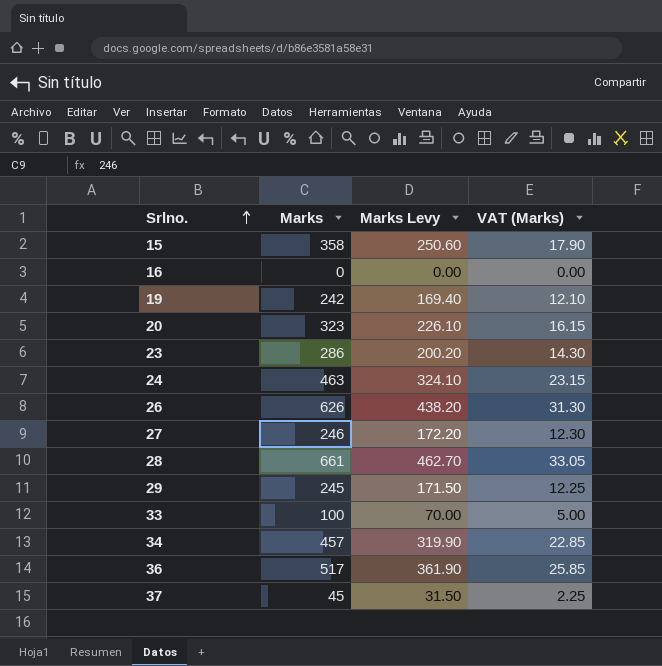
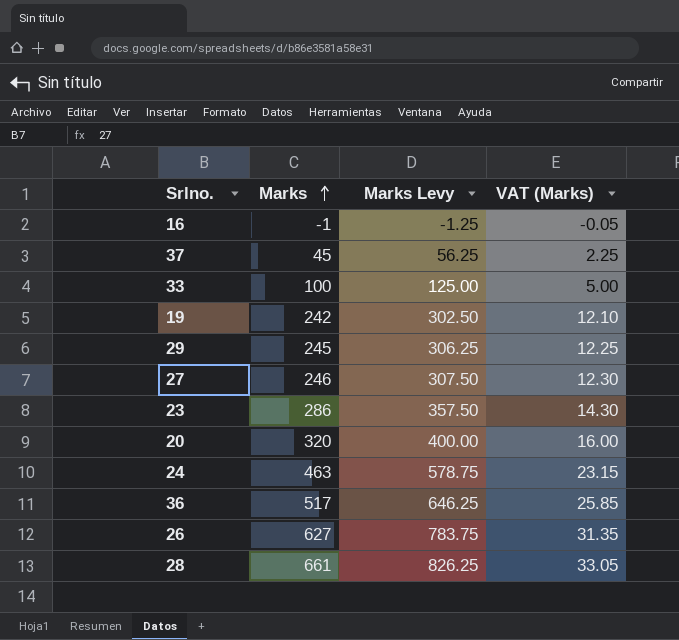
row order: Srlno. ascending -> Marks ascending
column Marks Levy | formula: [Marks] * 0.7 -> [Marks] * 1.25
row 15: 358 | 250.60 | 17.90 -> none
row 34: 457 | 319.90 | 22.85 -> none
16 | Marks: 0 -> -1
16 | VAT (Marks): 0.00 -> -0.05
20 | Marks: 323 -> 320
20 | VAT (Marks): 16.15 -> 16.00
26 | Marks: 626 -> 627
26 | VAT (Marks): 31.30 -> 31.35

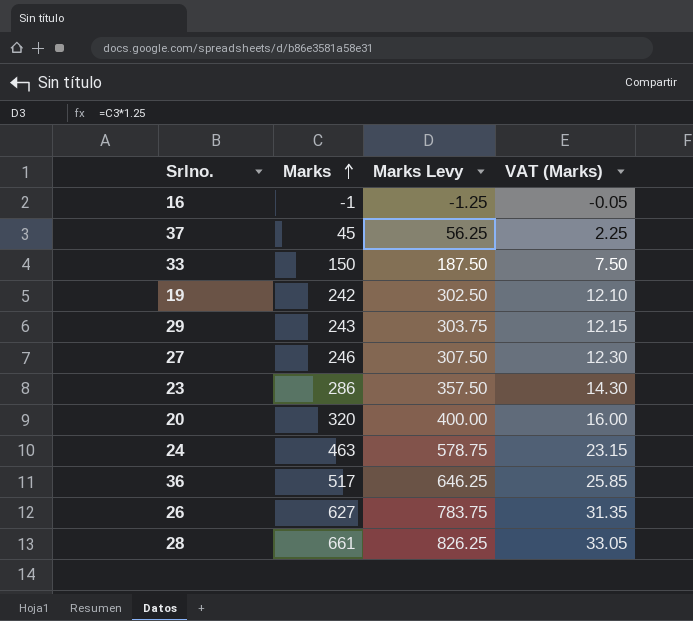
33 | Marks: 100 -> 150
33 | Marks Levy: 125.00 -> 187.50
33 | VAT (Marks): 5.00 -> 7.50
29 | Marks: 245 -> 243
29 | Marks Levy: 306.25 -> 303.75
29 | VAT (Marks): 12.25 -> 12.15

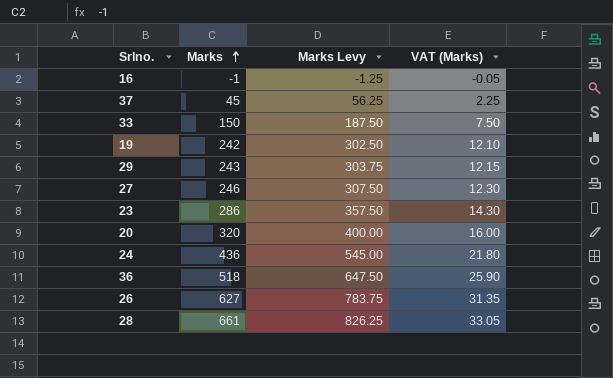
24 | Marks: 463 -> 436
24 | Marks Levy: 578.75 -> 545.00
24 | VAT (Marks): 23.15 -> 21.80
36 | Marks: 517 -> 518
36 | Marks Levy: 646.25 -> 647.50
36 | VAT (Marks): 25.85 -> 25.90

